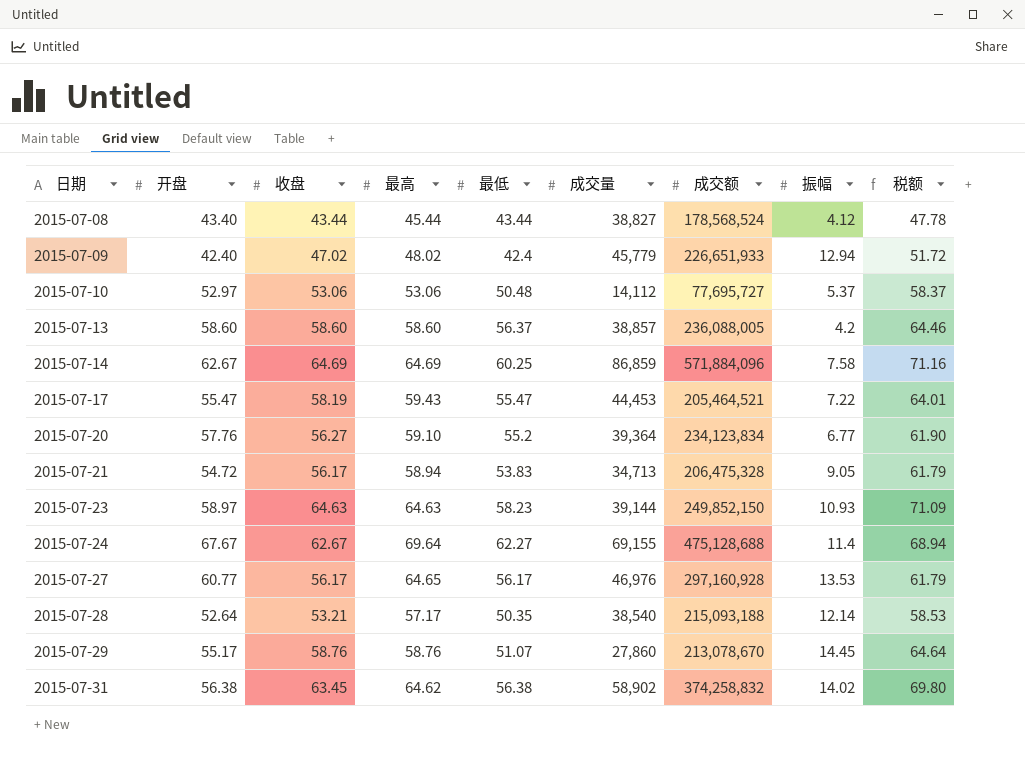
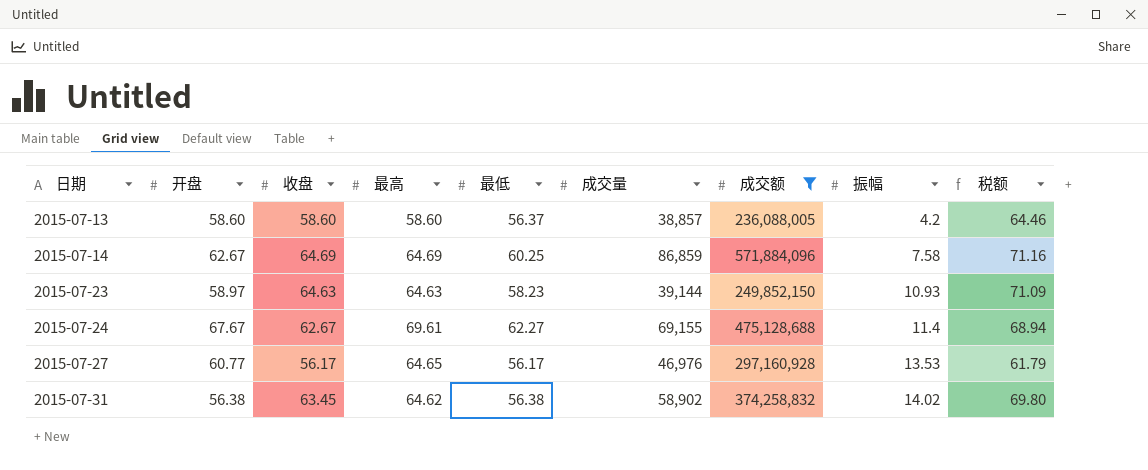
filter: none -> 成交额 >= 236,088,005
2015-07-24 | 最高: 69.64 -> 69.61

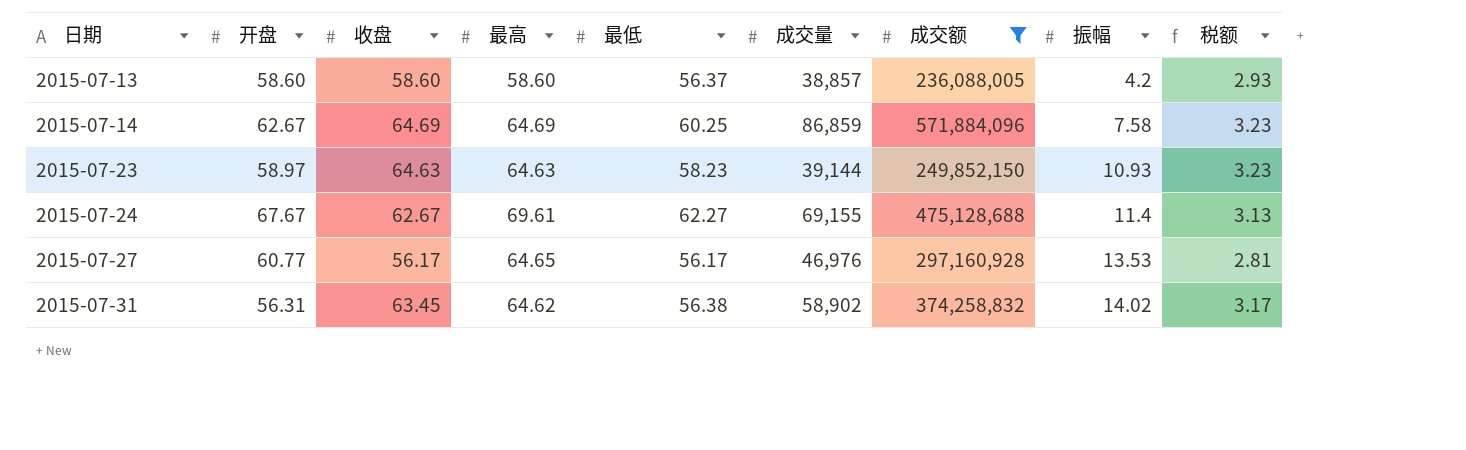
column 税额 | formula: [收盘] * 1.1 -> [收盘] * 0.05
2015-07-31 | 开盘: 56.38 -> 56.31

